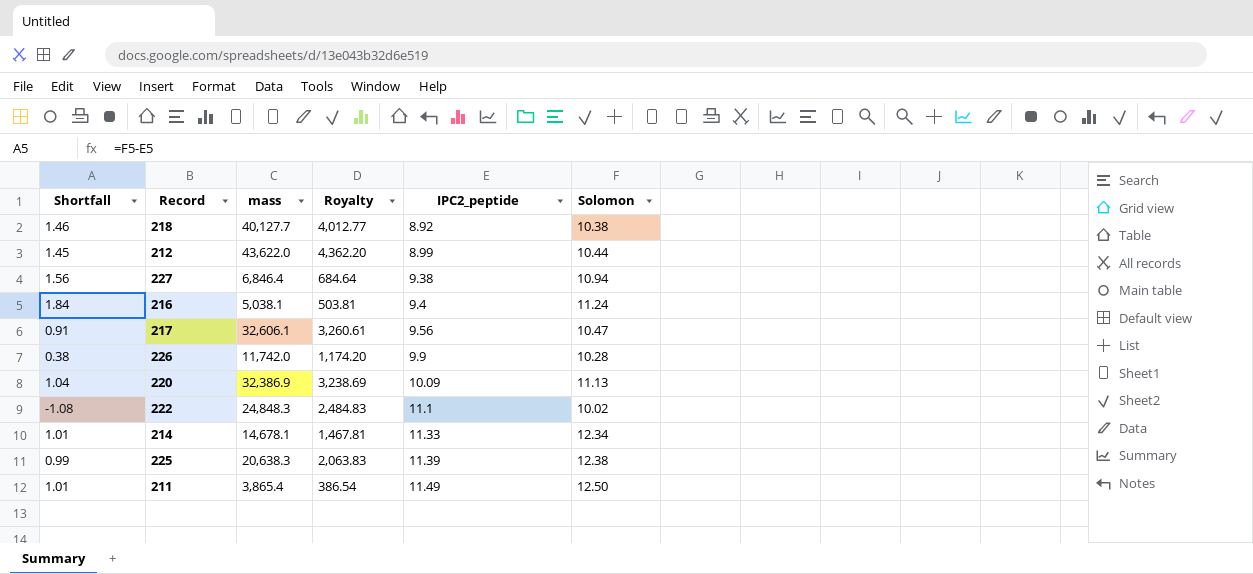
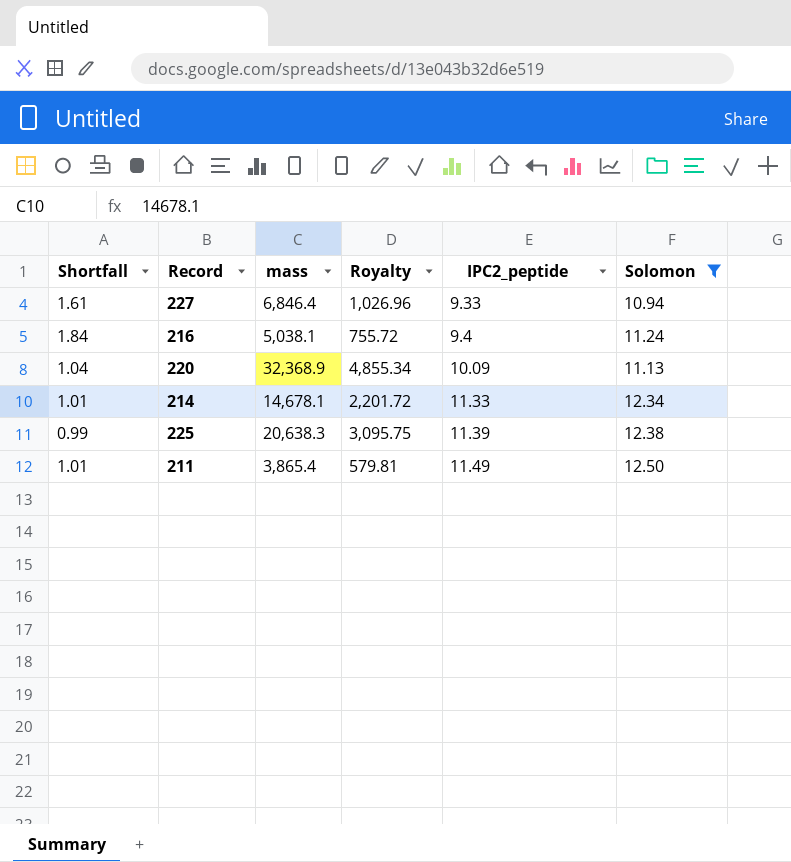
filter: none -> Solomon >= 10.94
column Royalty | formula: [mass] * 0.1 -> [mass] * 0.15
227 | Shortfall: 1.56 -> 1.61
227 | IPC2_peptide: 9.38 -> 9.33
220 | mass: 32,386.9 -> 32,368.9

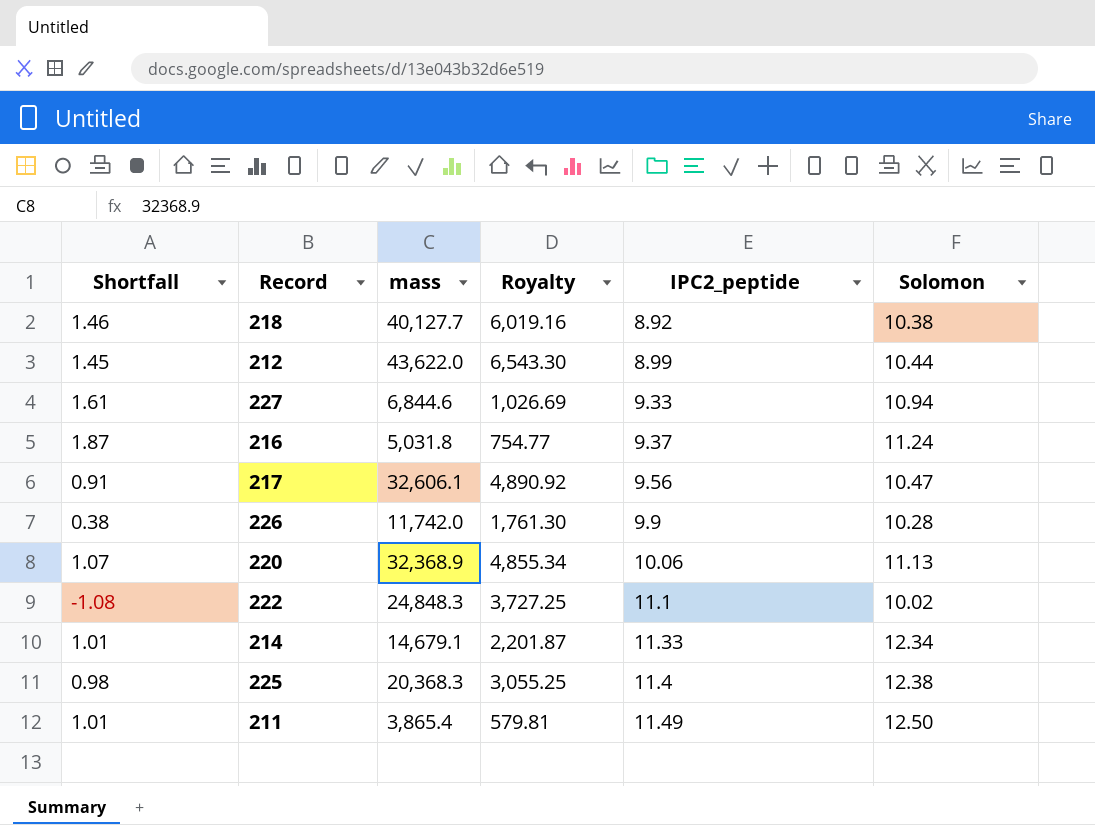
filter: Solomon >= 10.94 -> none
227 | mass: 6,846.4 -> 6,844.6
227 | Royalty: 1,026.96 -> 1,026.69
216 | Shortfall: 1.84 -> 1.87
216 | mass: 5,038.1 -> 5,031.8
216 | Royalty: 755.72 -> 754.77
216 | IPC2_peptide: 9.4 -> 9.37
220 | Shortfall: 1.04 -> 1.07
220 | IPC2_peptide: 10.09 -> 10.06
214 | mass: 14,678.1 -> 14,679.1
214 | Royalty: 2,201.72 -> 2,201.87
225 | Shortfall: 0.99 -> 0.98
225 | mass: 20,638.3 -> 20,368.3
225 | Royalty: 3,095.75 -> 3,055.25
225 | IPC2_peptide: 11.39 -> 11.4

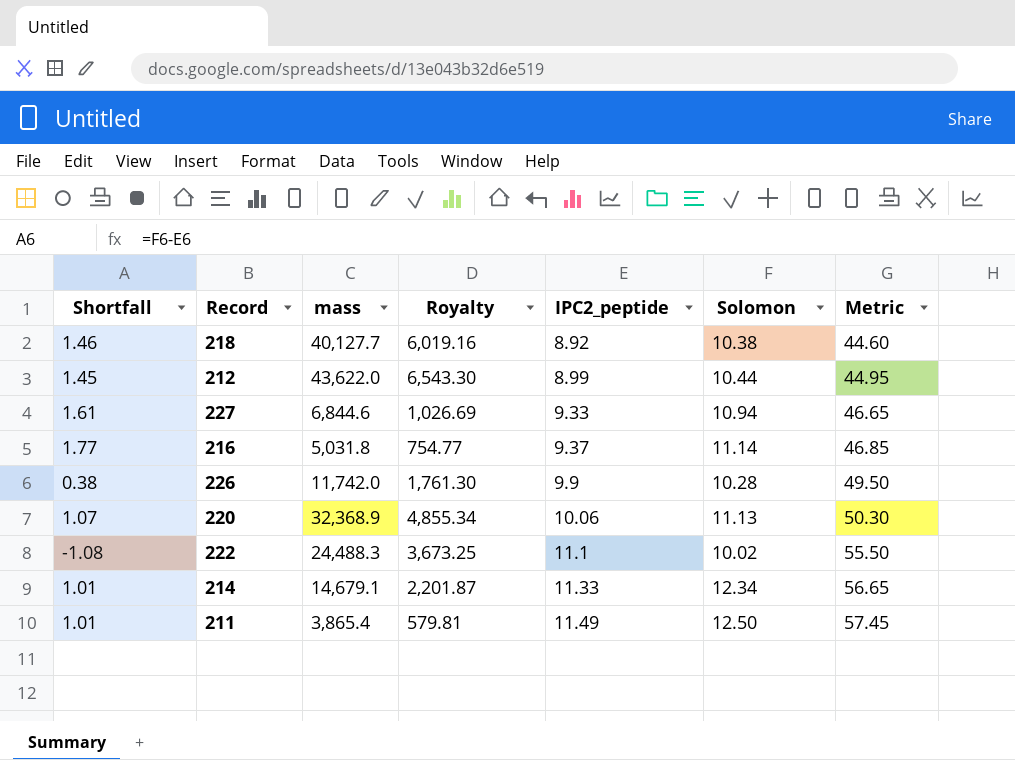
column Metric | formula: none -> [IPC2_peptide] * 5
row 217: 0.91 | 32,606.1 | 4,890.92 | 9.56 | 10.47 -> none
row 225: 0.98 | 20,368.3 | 3,055.25 | 11.4 | 12.38 -> none
216 | Shortfall: 1.87 -> 1.77
216 | Solomon: 11.24 -> 11.14
222 | mass: 24,848.3 -> 24,488.3
222 | Royalty: 3,727.25 -> 3,673.25

